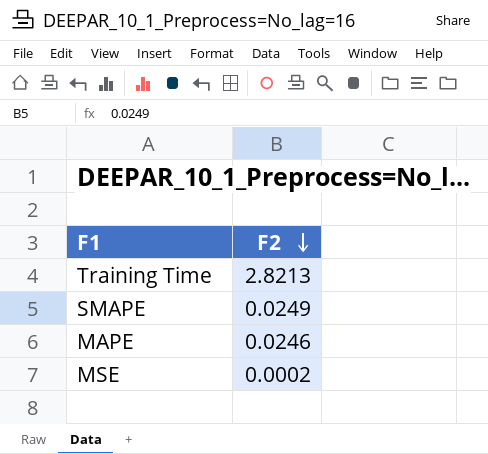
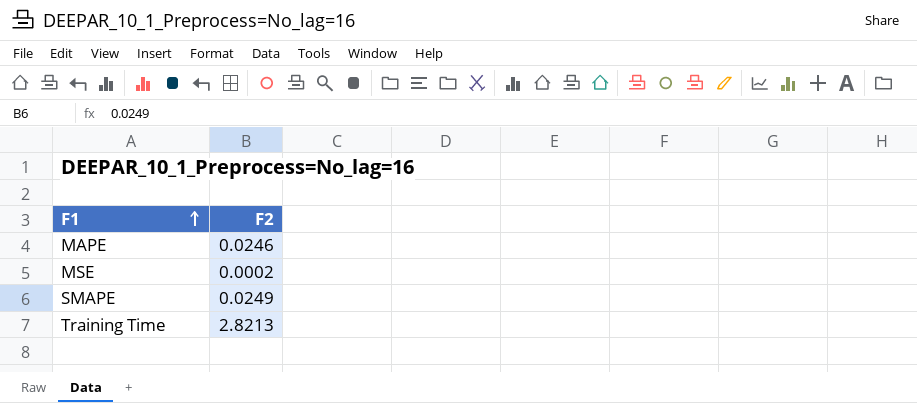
row order: F2 descending -> F1 ascending

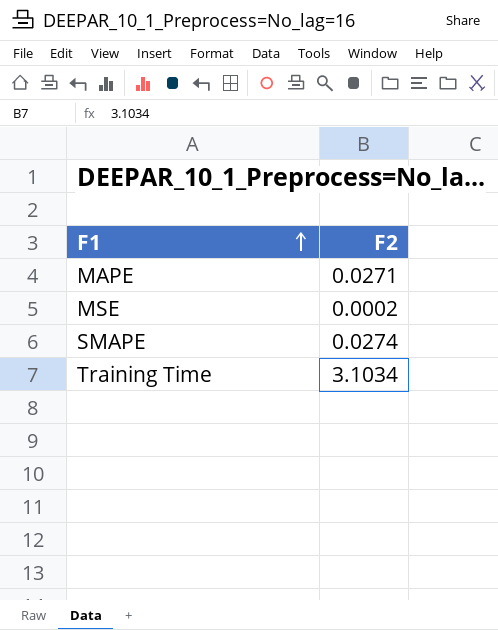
MAPE | F2: 0.0246 -> 0.0271
SMAPE | F2: 0.0249 -> 0.0274
Training Time | F2: 2.8213 -> 3.1034

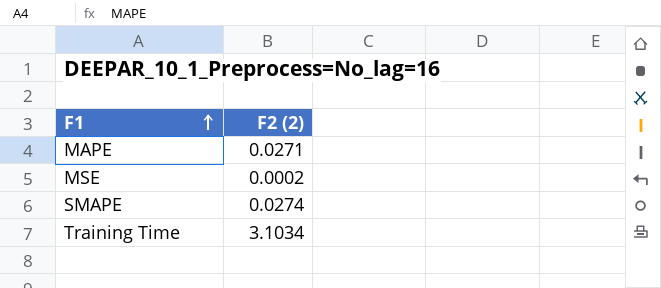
column name: F2 -> F2 (2)

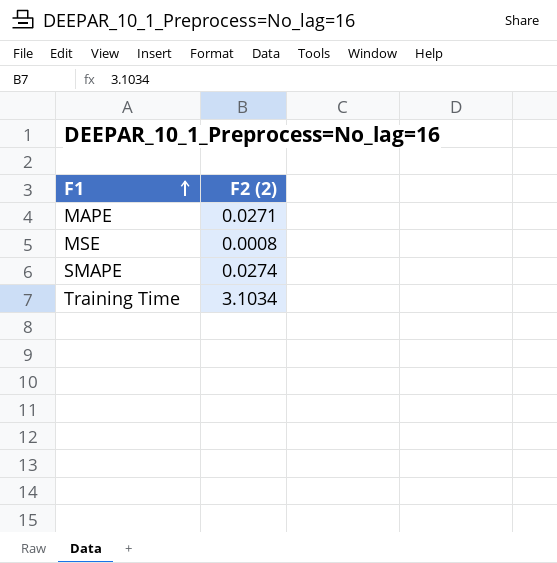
MSE | F2 (2): 0.0002 -> 0.0008

